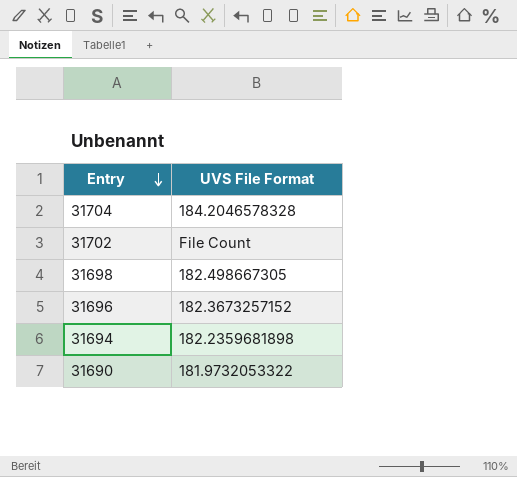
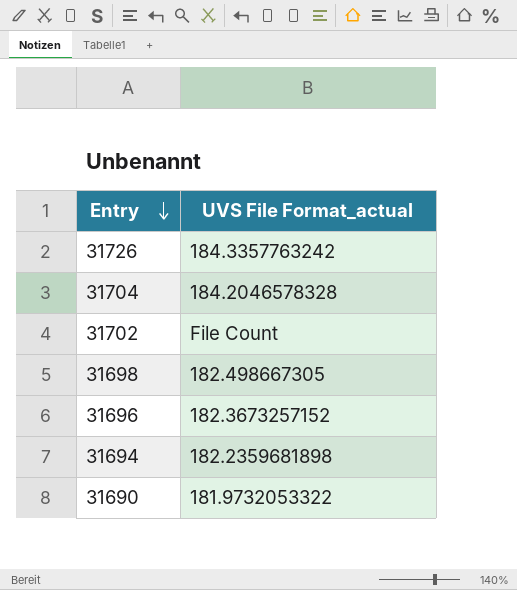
column name: UVS File Format -> UVS File Format_actual
row 31726: none -> 184.3357763242

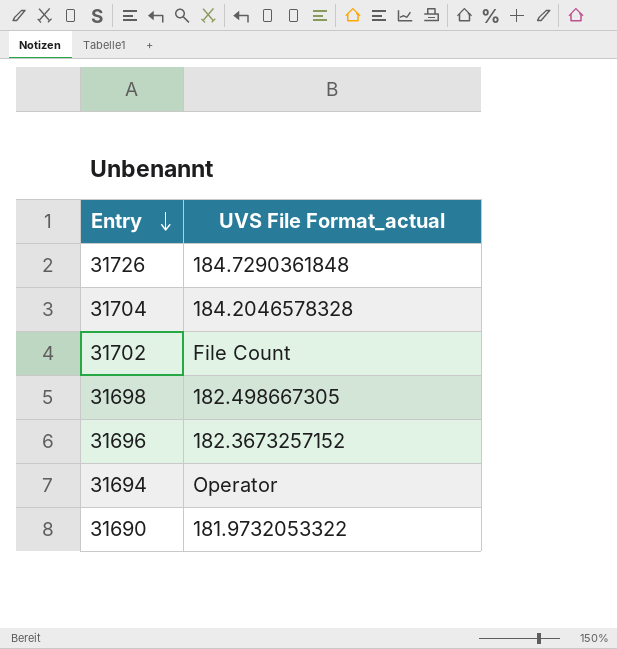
31726 | UVS File Format_actual: 184.3357763242 -> 184.7290361848
31694 | UVS File Format_actual: 182.2359681898 -> Operator

